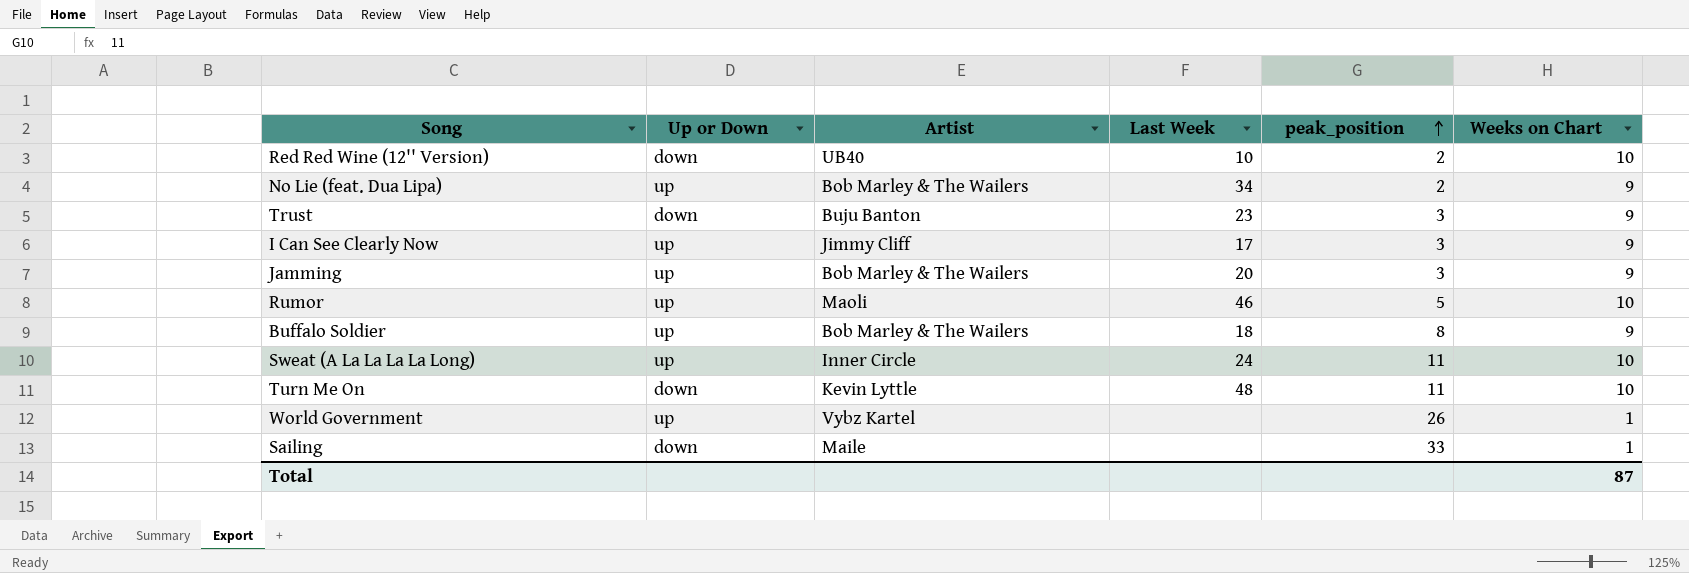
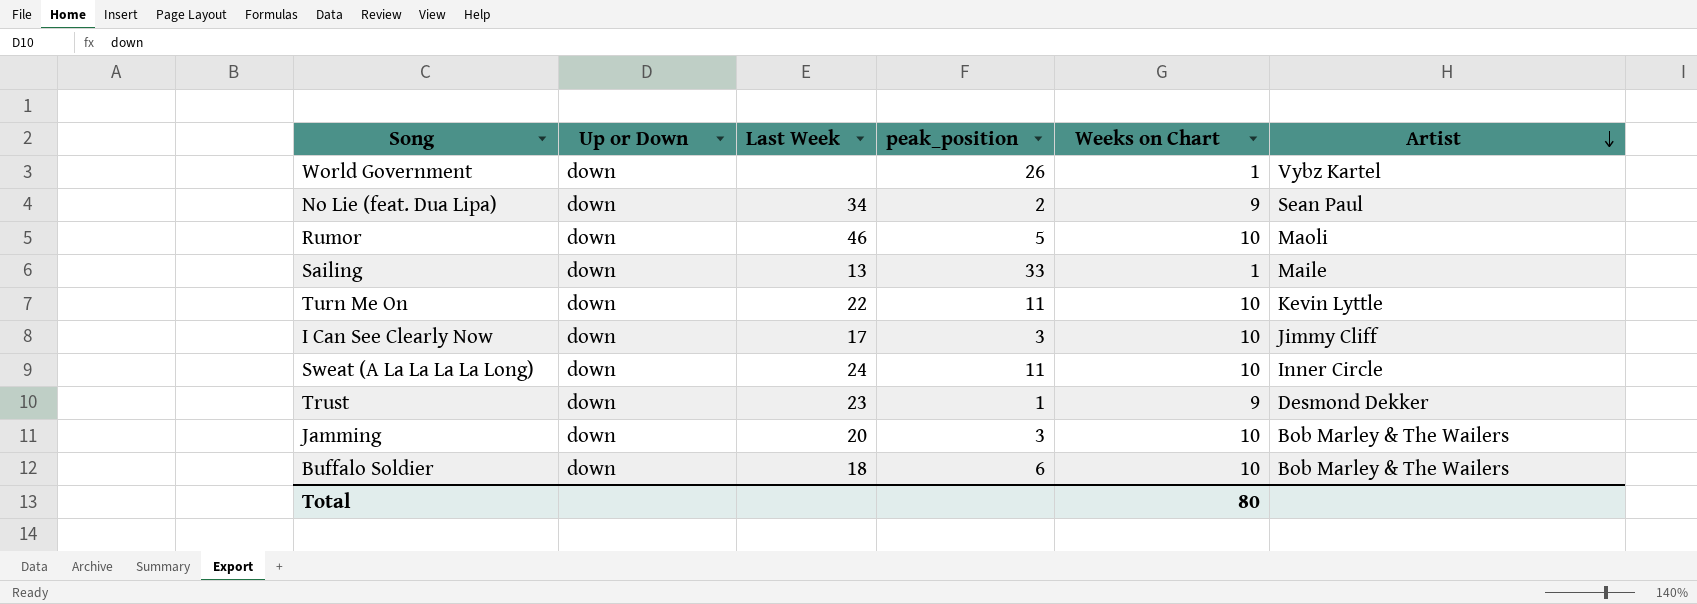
row order: peak_position ascending -> Artist descending
column Artist | position: 3 -> 6
row Red Red Wine (12'' Version): down | UB40 | 10 | 2 | 10 -> none
World Government | Up or Down: up -> down
No Lie (feat. Dua Lipa) | Up or Down: up -> down
No Lie (feat. Dua Lipa) | Artist: Bob Marley & The Wailers -> Sean Paul
Rumor | Up or Down: up -> down
Sailing | Last Week: none -> 13
Turn Me On | Last Week: 48 -> 22
I Can See Clearly Now | Up or Down: up -> down
I Can See Clearly Now | Weeks on Chart: 9 -> 10
Sweat (A La La La La Long) | Up or Down: up -> down
Trust | peak_position: 3 -> 1
Trust | Artist: Buju Banton -> Desmond Dekker
Jamming | Up or Down: up -> down
Jamming | Weeks on Chart: 9 -> 10
Buffalo Soldier | Up or Down: up -> down
Buffalo Soldier | peak_position: 8 -> 6
Buffalo Soldier | Weeks on Chart: 9 -> 10
Total | Weeks on Chart: 87 -> 80

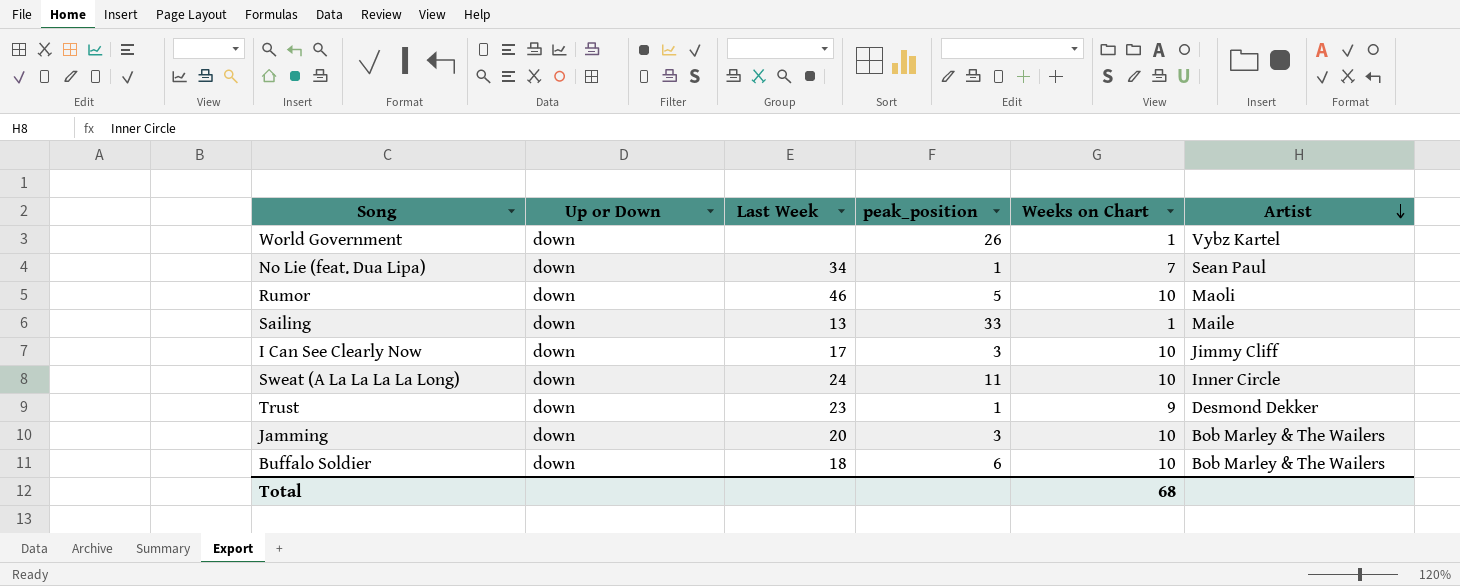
row Turn Me On: down | 22 | 11 | 10 | Kevin Lyttle -> none
No Lie (feat. Dua Lipa) | peak_position: 2 -> 1
No Lie (feat. Dua Lipa) | Weeks on Chart: 9 -> 7
Total | Weeks on Chart: 80 -> 68

